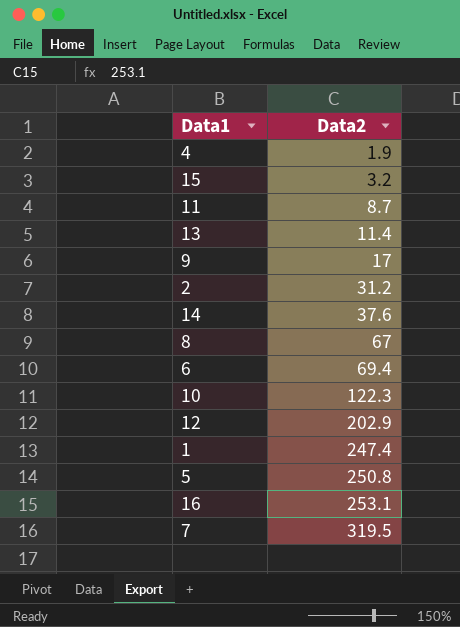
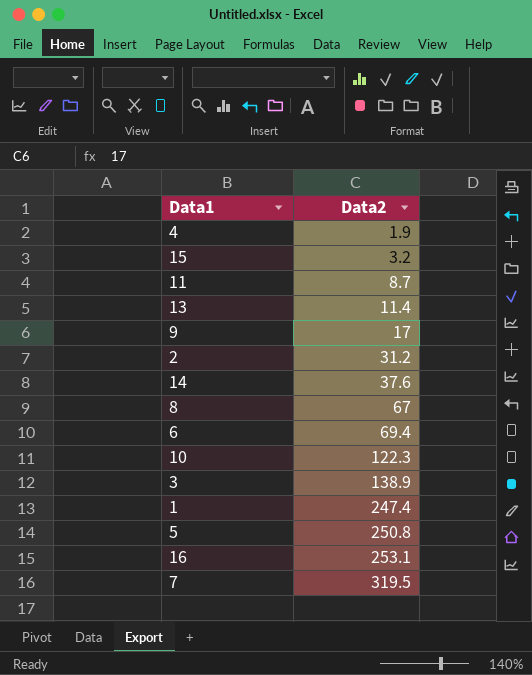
row 12: 202.9 -> none
row 3: none -> 138.9

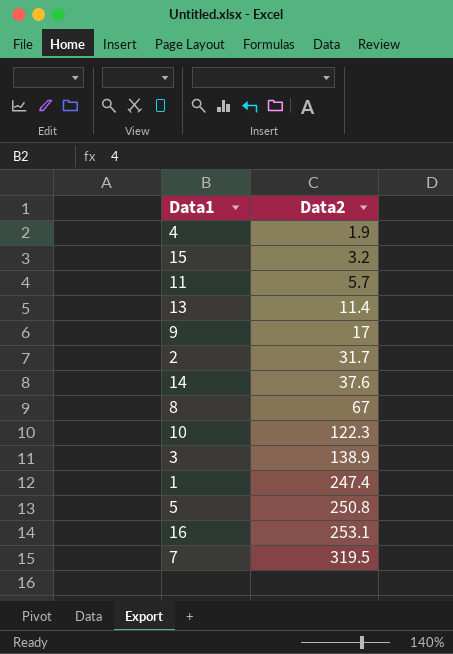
row 6: 69.4 -> none
11 | Data2: 8.7 -> 5.7
2 | Data2: 31.2 -> 31.7

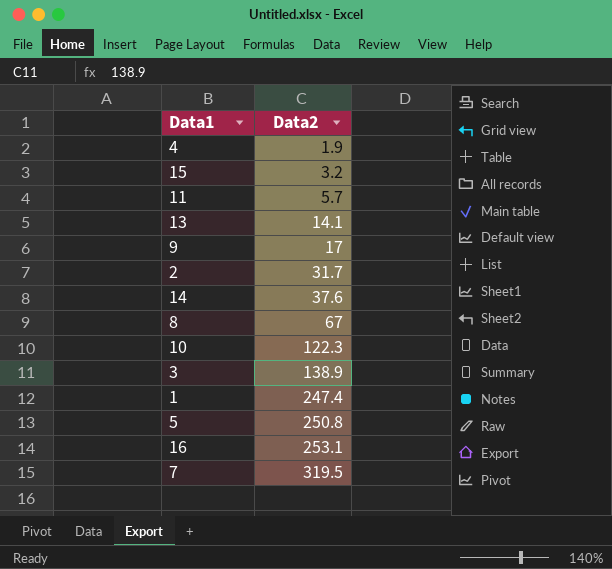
13 | Data2: 11.4 -> 14.1

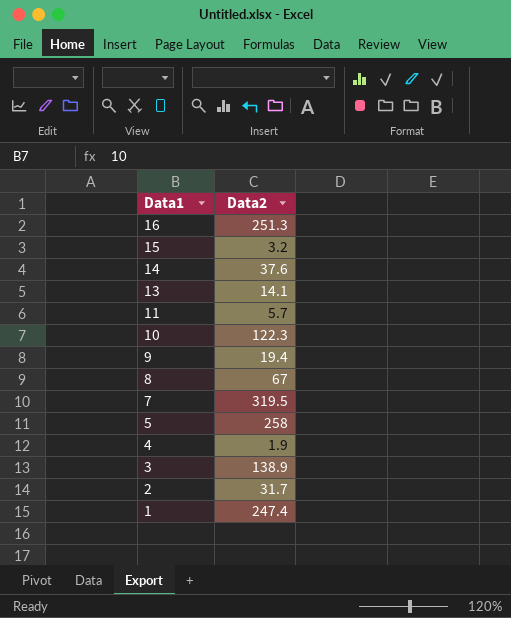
row order: Data2 ascending -> Data1 descending
16 | Data2: 253.1 -> 251.3
9 | Data2: 17 -> 19.4
5 | Data2: 250.8 -> 258

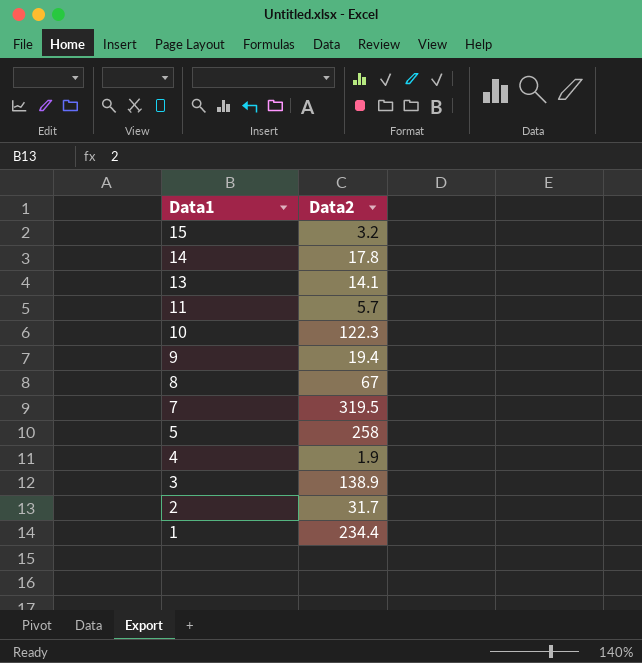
row 16: 251.3 -> none
14 | Data2: 37.6 -> 17.8
1 | Data2: 247.4 -> 234.4

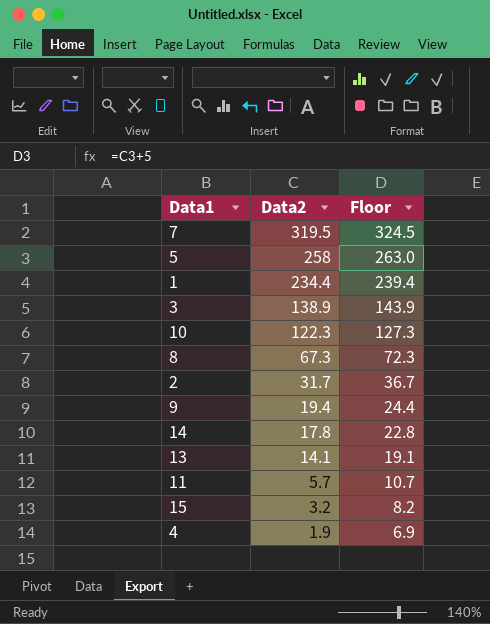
row order: Data1 descending -> Data2 descending
column Floor | formula: none -> [Data2] + 5
8 | Data2: 67 -> 67.3

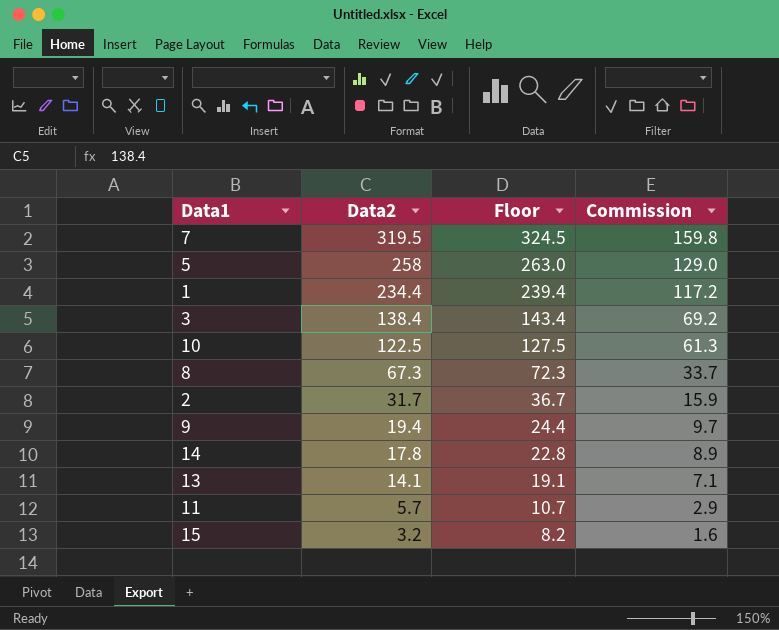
column Commission | formula: none -> [Data2] * 0.5
row 4: 1.9 | 6.9 -> none
3 | Data2: 138.9 -> 138.4
3 | Floor: 143.9 -> 143.4
10 | Data2: 122.3 -> 122.5
10 | Floor: 127.3 -> 127.5

